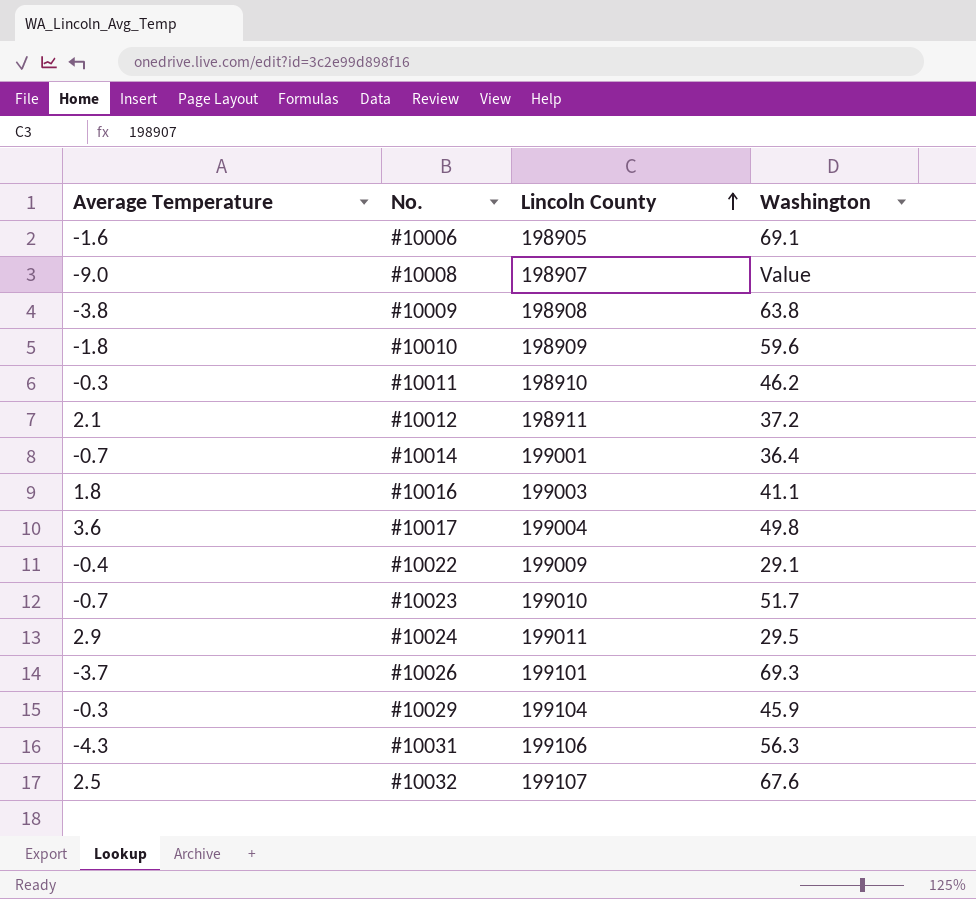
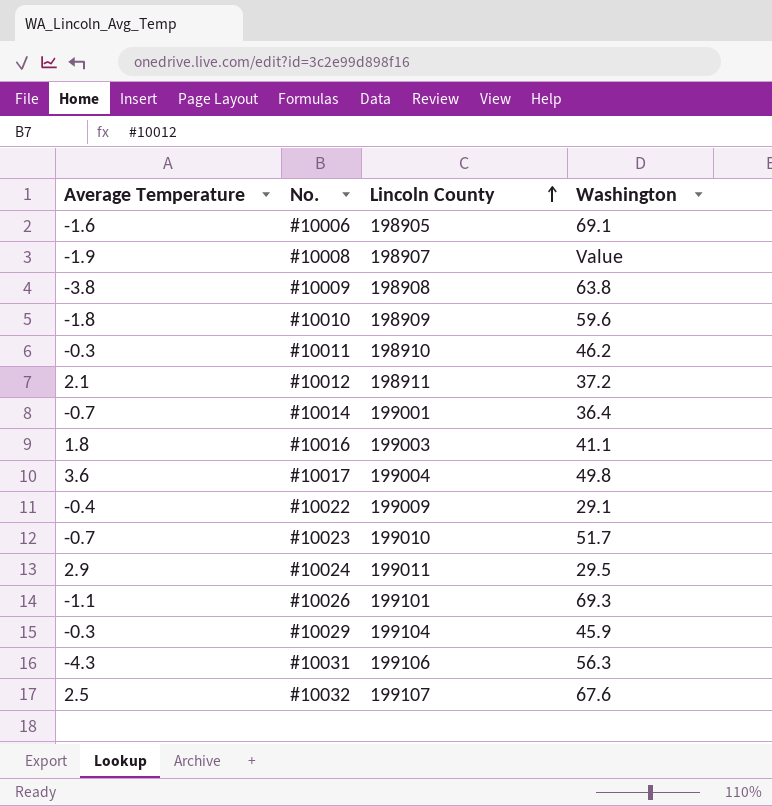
#10008 | Average Temperature: -9.0 -> -1.9
#10026 | Average Temperature: -3.7 -> -1.1

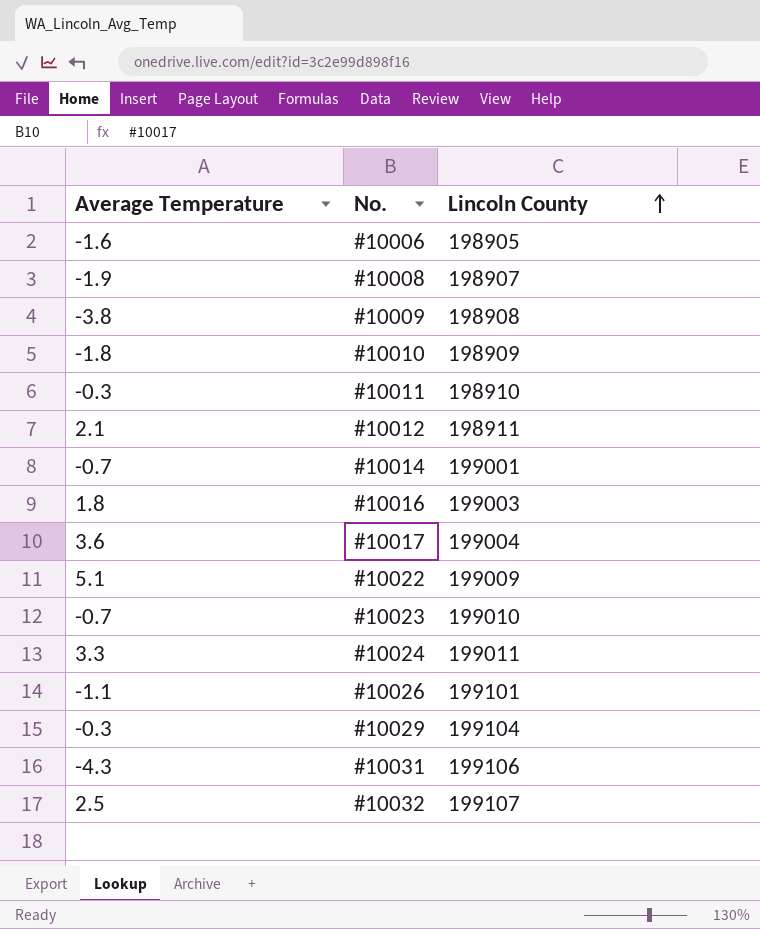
column Washington | position: 4 -> none
#10022 | Average Temperature: -0.4 -> 5.1
#10024 | Average Temperature: 2.9 -> 3.3

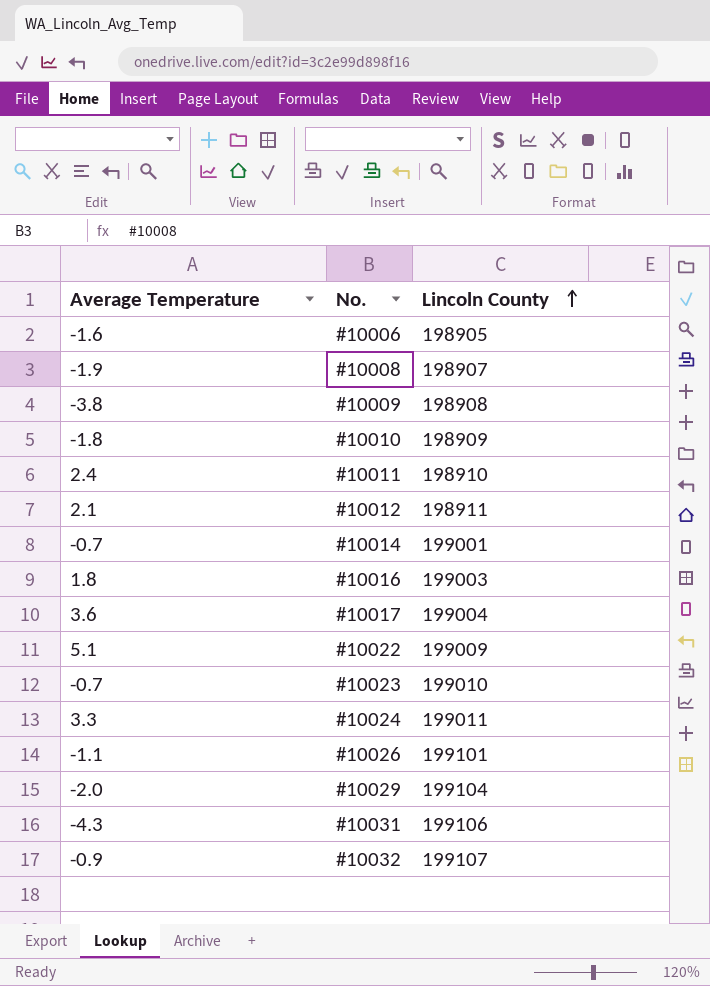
#10011 | Average Temperature: -0.3 -> 2.4
#10029 | Average Temperature: -0.3 -> -2.0
#10032 | Average Temperature: 2.5 -> -0.9

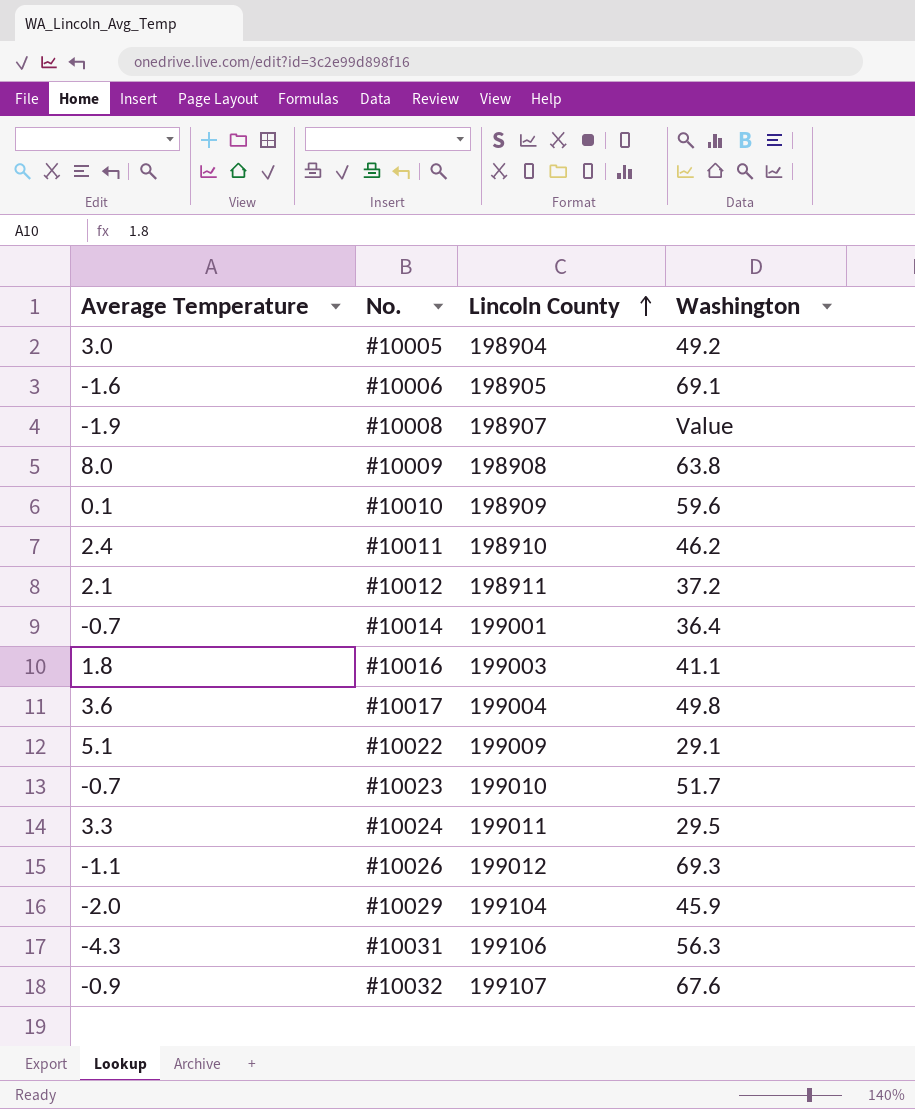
column Washington | position: none -> 4
row #10005: none -> 3.0 | 198904 | 49.2
#10009 | Average Temperature: -3.8 -> 8.0
#10010 | Average Temperature: -1.8 -> 0.1
#10026 | Lincoln County: 199101 -> 199012

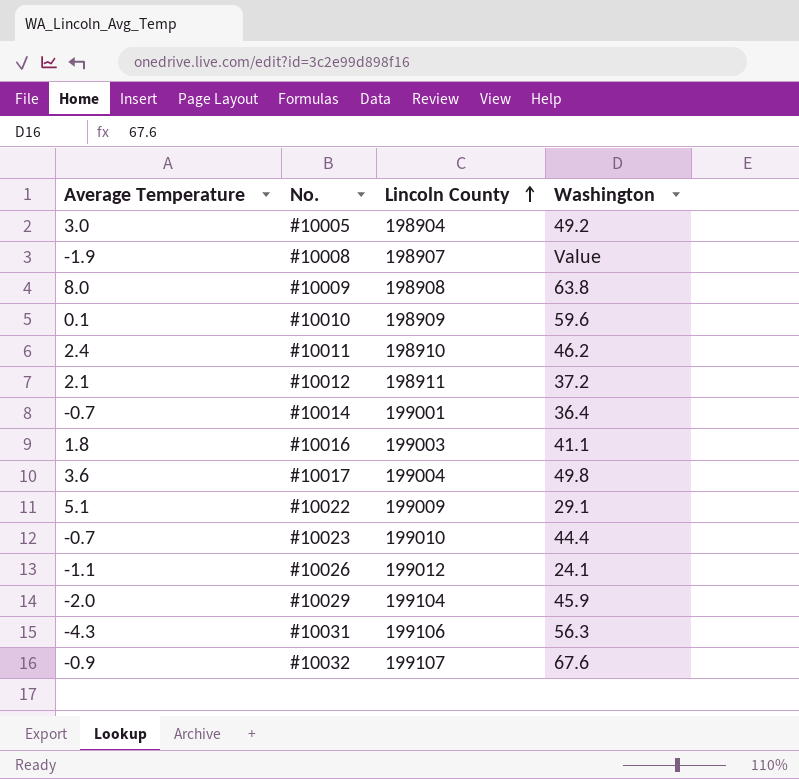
row #10006: -1.6 | 198905 | 69.1 -> none
row #10024: 3.3 | 199011 | 29.5 -> none
#10023 | Washington: 51.7 -> 44.4
#10026 | Washington: 69.3 -> 24.1

